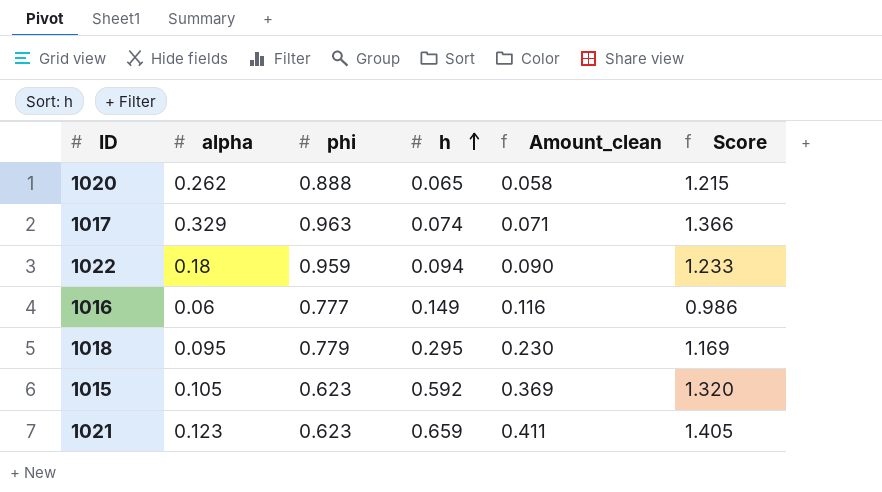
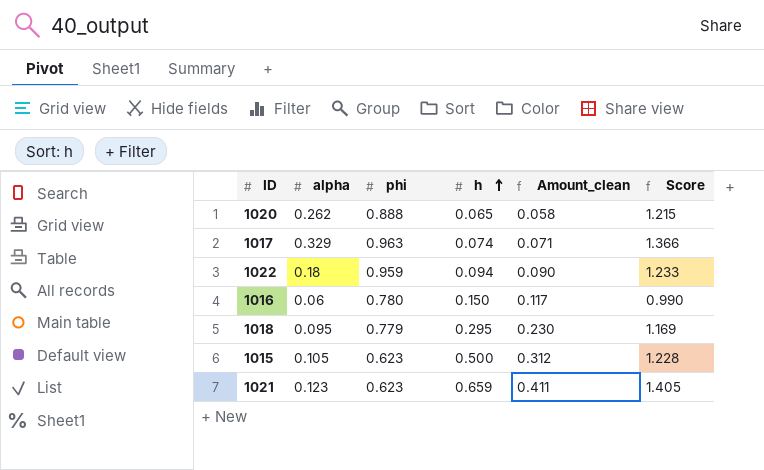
1016 | phi: 0.777 -> 0.780
1016 | h: 0.149 -> 0.150
1016 | Amount_clean: 0.116 -> 0.117
1016 | Score: 0.986 -> 0.990
1015 | h: 0.592 -> 0.500
1015 | Amount_clean: 0.369 -> 0.312
1015 | Score: 1.320 -> 1.228

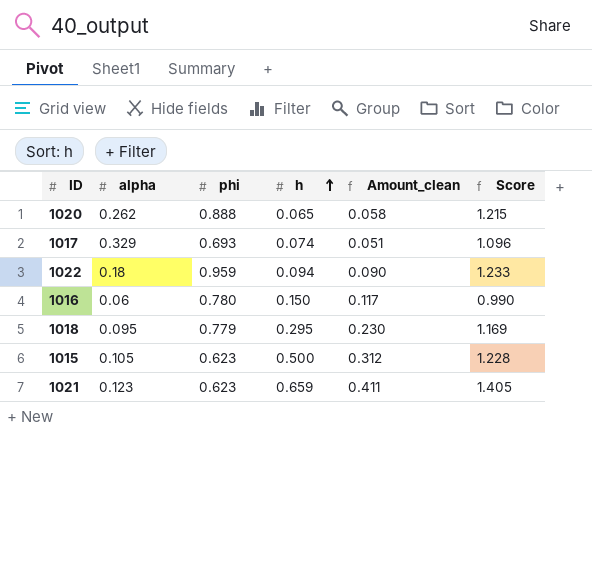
1017 | phi: 0.963 -> 0.693
1017 | Amount_clean: 0.071 -> 0.051
1017 | Score: 1.366 -> 1.096

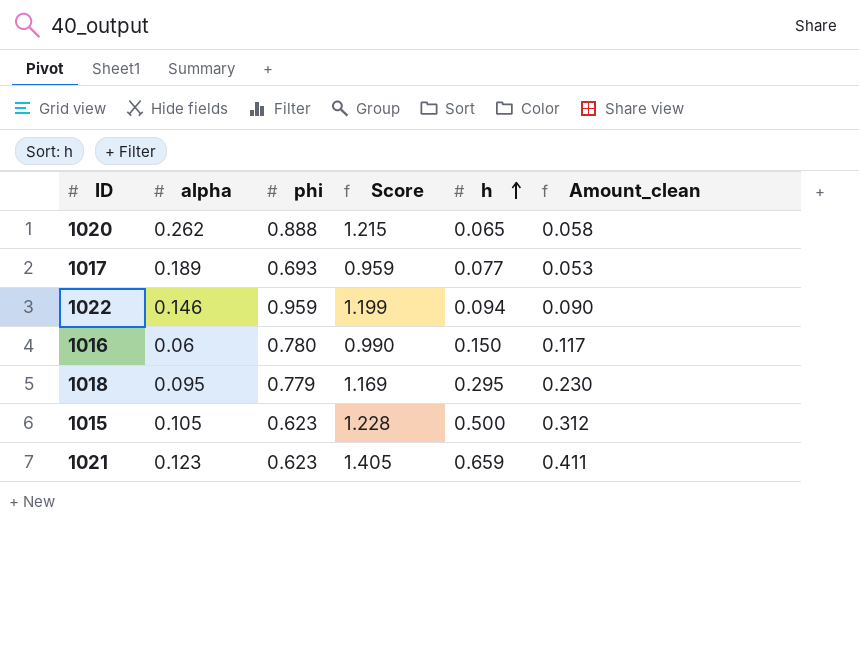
column Score | position: 6 -> 4
1017 | alpha: 0.329 -> 0.189
1017 | Score: 1.096 -> 0.959
1017 | h: 0.074 -> 0.077
1017 | Amount_clean: 0.051 -> 0.053
1022 | alpha: 0.18 -> 0.146
1022 | Score: 1.233 -> 1.199

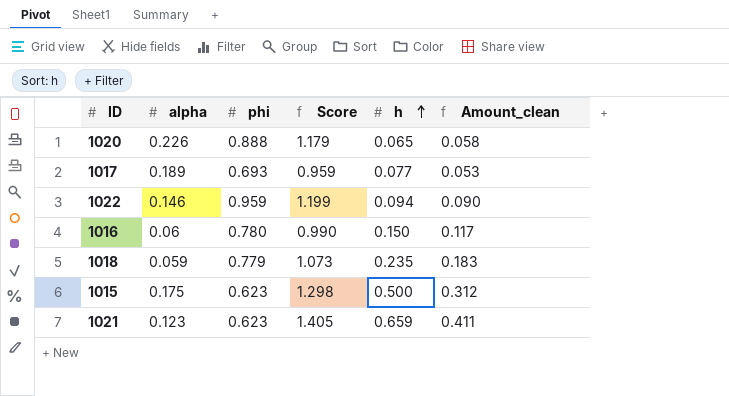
1020 | alpha: 0.262 -> 0.226
1020 | Score: 1.215 -> 1.179
1018 | alpha: 0.095 -> 0.059
1018 | Score: 1.169 -> 1.073
1018 | h: 0.295 -> 0.235
1018 | Amount_clean: 0.230 -> 0.183
1015 | alpha: 0.105 -> 0.175
1015 | Score: 1.228 -> 1.298

